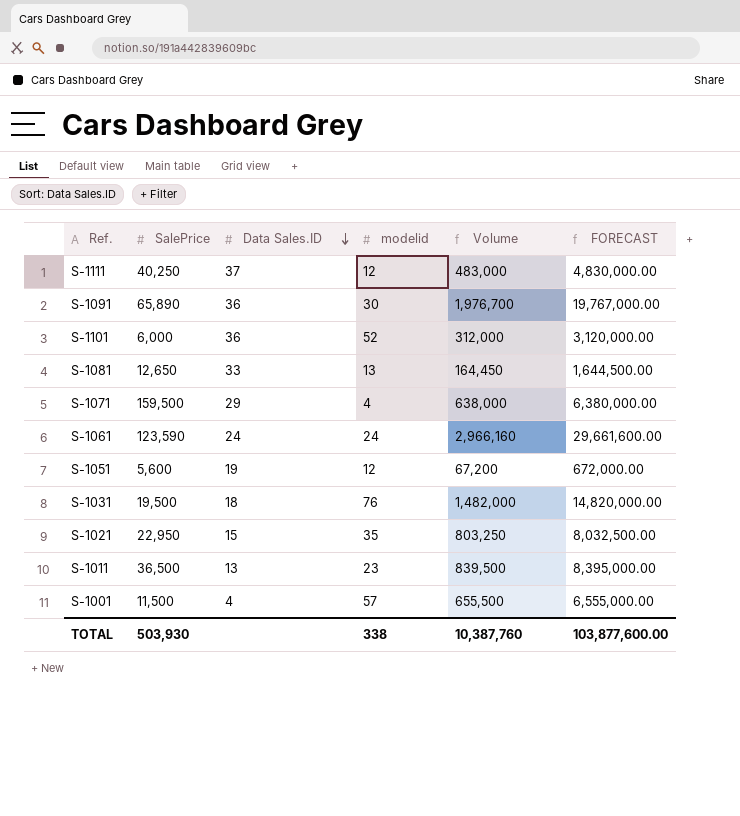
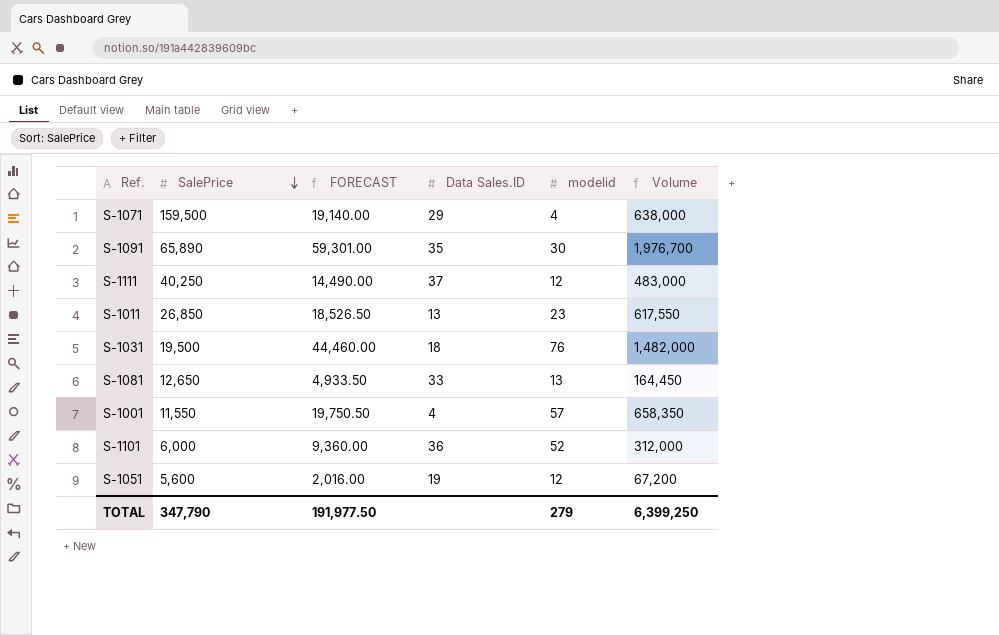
row order: Data Sales.ID descending -> SalePrice descending
column FORECAST | formula: [Volume] * 10 -> [Volume] * 0.03
column FORECAST | position: 6 -> 3
row S-1061: 123,590 | 24 | 24 | 2,966,160 | 29,661,600.00 -> none
row S-1021: 22,950 | 15 | 35 | 803,250 | 8,032,500.00 -> none
S-1091 | Data Sales.ID: 36 -> 35
S-1011 | SalePrice: 36,500 -> 26,850
S-1011 | Volume: 839,500 -> 617,550
S-1001 | SalePrice: 11,500 -> 11,550
S-1001 | Volume: 655,500 -> 658,350
TOTAL | SalePrice: 503,930 -> 347,790
TOTAL | FORECAST: 103,877,600.00 -> 191,977.50
TOTAL | modelid: 338 -> 279
TOTAL | Volume: 10,387,760 -> 6,399,250

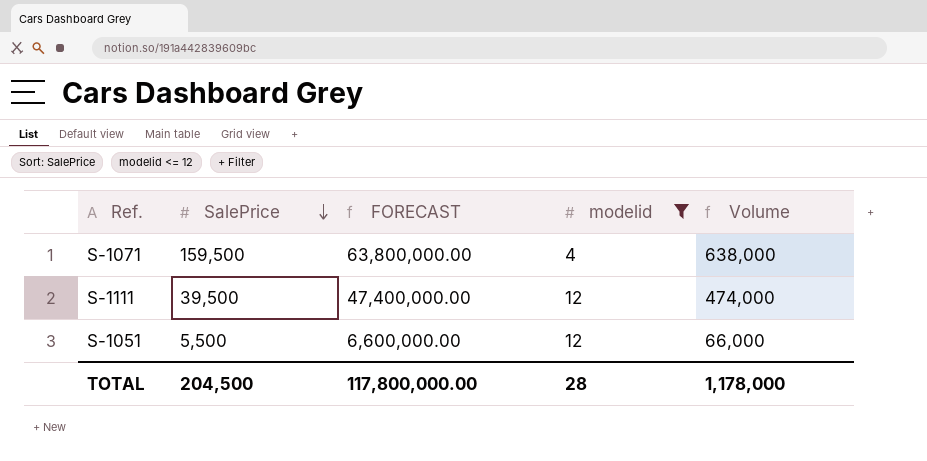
filter: none -> modelid <= 12
column Data Sales.ID | position: 4 -> none
column FORECAST | formula: [Volume] * 0.03 -> [Volume] * 100
S-1111 | SalePrice: 40,250 -> 39,500
S-1111 | Volume: 483,000 -> 474,000
S-1051 | SalePrice: 5,600 -> 5,500
S-1051 | Volume: 67,200 -> 66,000
TOTAL | SalePrice: 347,790 -> 204,500
TOTAL | FORECAST: 191,977.50 -> 117,800,000.00
TOTAL | modelid: 279 -> 28
TOTAL | Volume: 6,399,250 -> 1,178,000

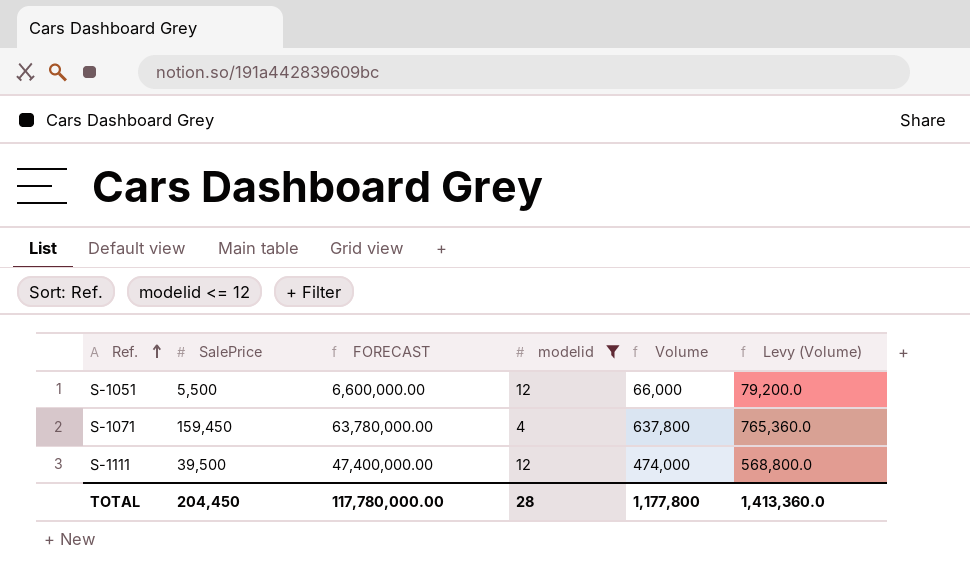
row order: SalePrice descending -> Ref. ascending
column Levy (Volume) | formula: none -> [Volume] * 1.2
S-1071 | SalePrice: 159,500 -> 159,450
S-1071 | FORECAST: 63,800,000.00 -> 63,780,000.00
S-1071 | Volume: 638,000 -> 637,800
TOTAL | SalePrice: 204,500 -> 204,450
TOTAL | FORECAST: 117,800,000.00 -> 117,780,000.00
TOTAL | Volume: 1,178,000 -> 1,177,800

